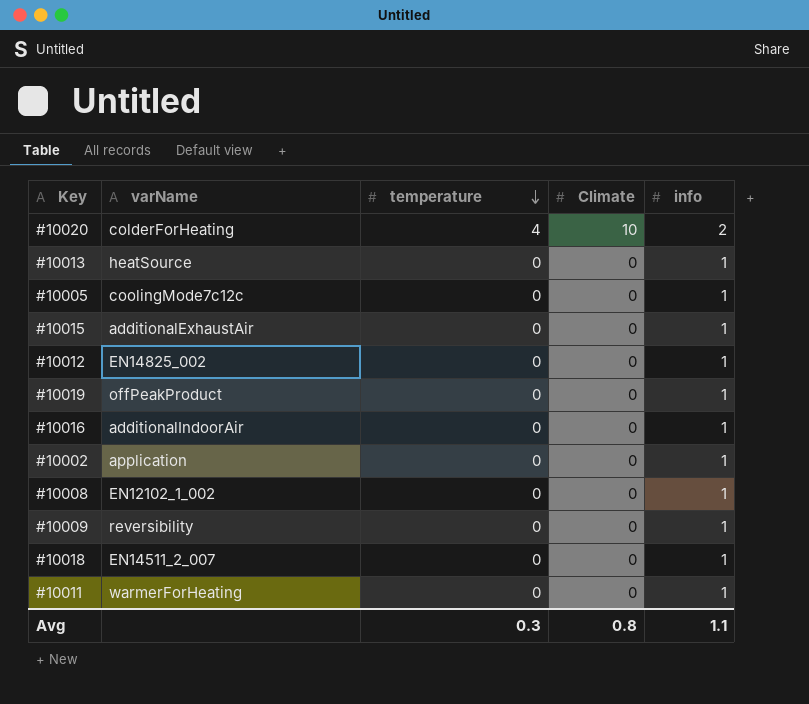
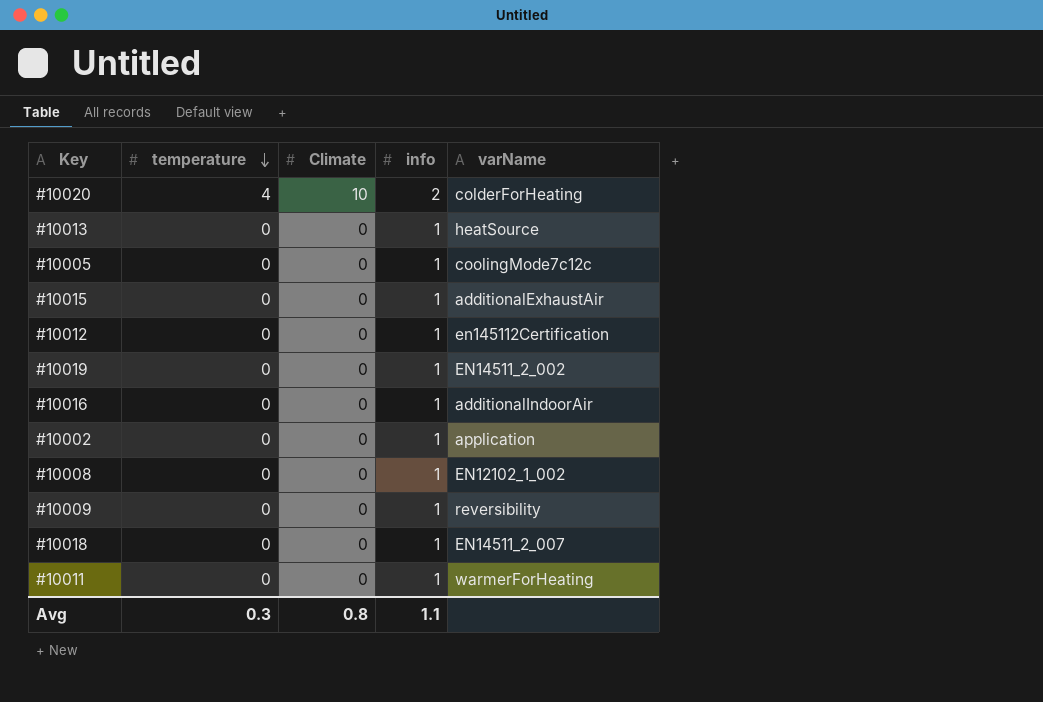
column varName | position: 2 -> 5
#10012 | varName: EN14825_002 -> en145112Certification
#10019 | varName: offPeakProduct -> EN14511_2_002

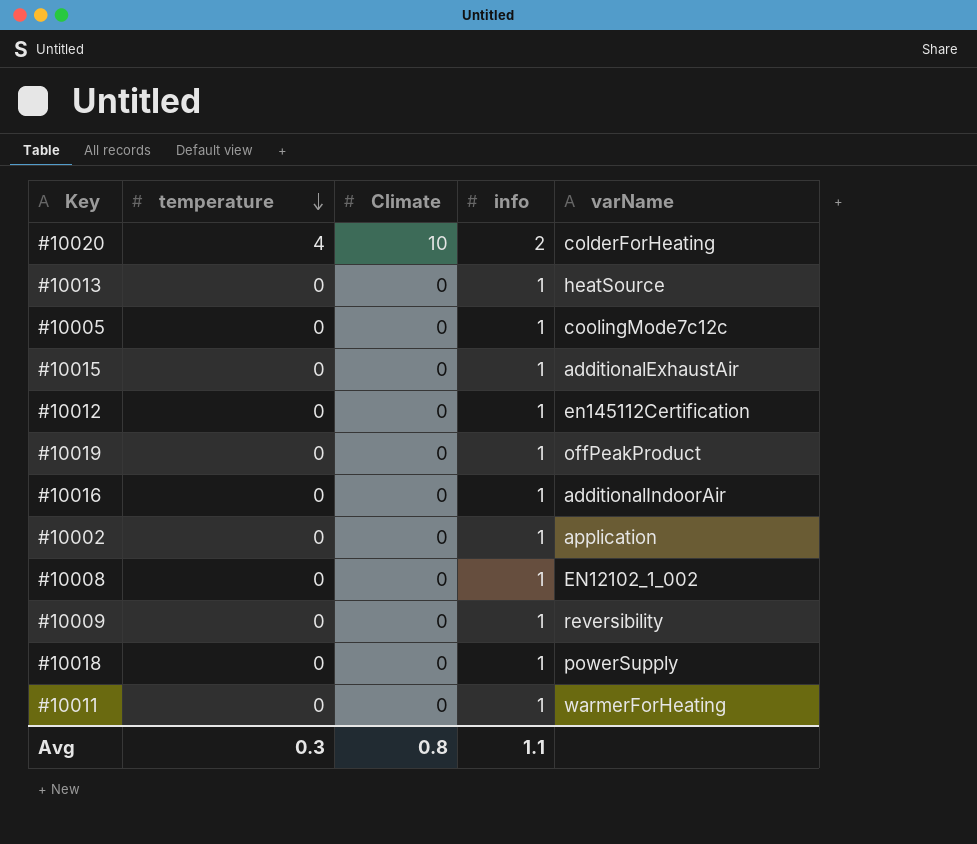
#10019 | varName: EN14511_2_002 -> offPeakProduct
#10018 | varName: EN14511_2_007 -> powerSupply

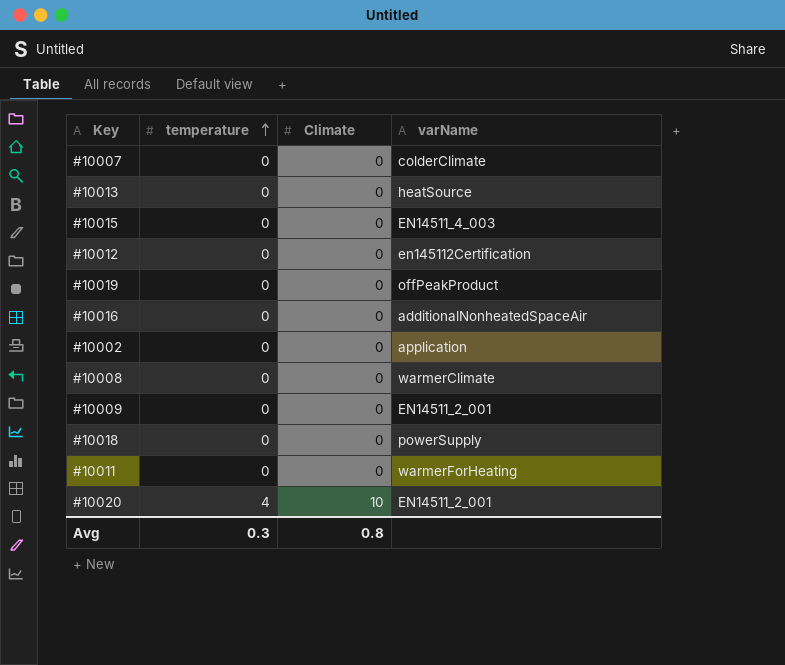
row order: temperature descending -> temperature ascending
column info | position: 4 -> none
row #10005: 0 | 0 | 1 | coolingMode7c12c -> none
row #10007: none -> 0 | 0 | colderClimate
#10015 | varName: additionalExhaustAir -> EN14511_4_003
#10016 | varName: additionalIndoorAir -> additionalNonheatedSpaceAir
#10008 | varName: EN12102_1_002 -> warmerClimate
#10009 | varName: reversibility -> EN14511_2_001
#10020 | varName: colderForHeating -> EN14511_2_001

